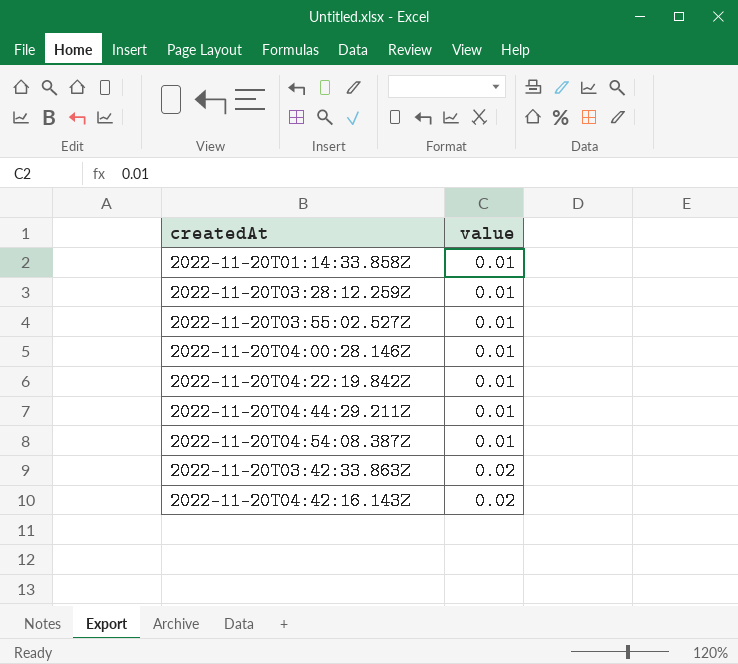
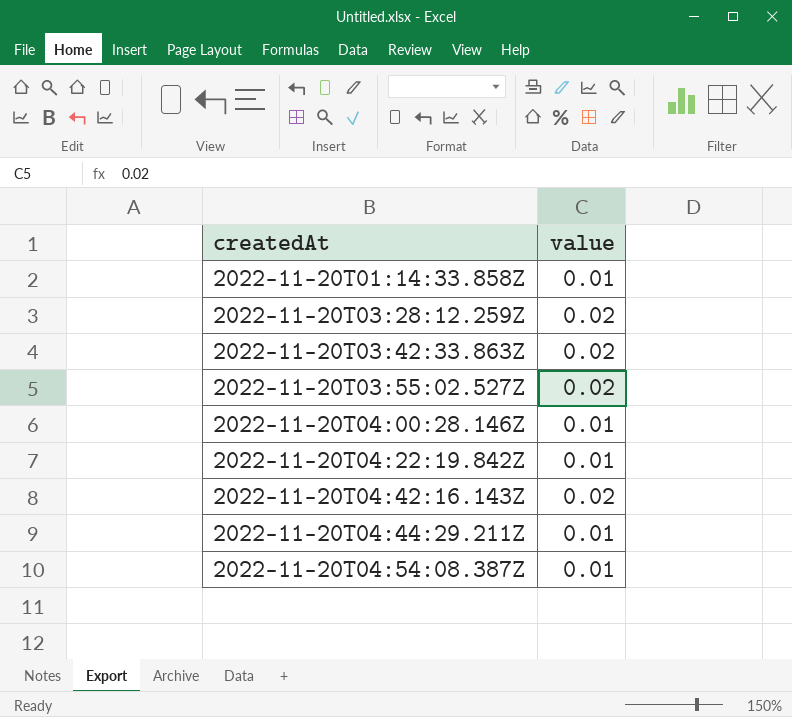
row order: value ascending -> createdAt ascending
2022-11-20T03:28:12.259Z | value: 0.01 -> 0.02
2022-11-20T03:55:02.527Z | value: 0.01 -> 0.02

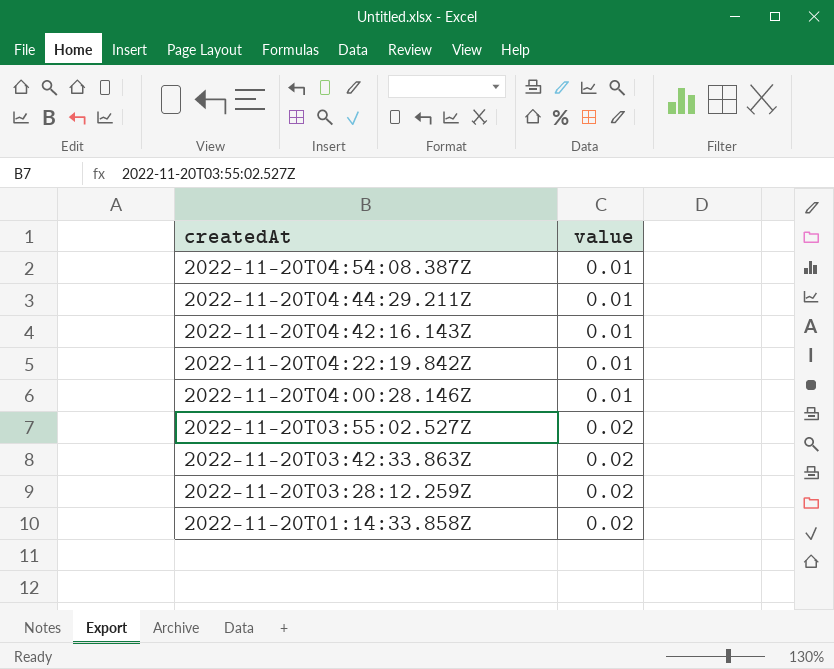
row order: createdAt ascending -> createdAt descending
2022-11-20T04:42:16.143Z | value: 0.02 -> 0.01
2022-11-20T01:14:33.858Z | value: 0.01 -> 0.02

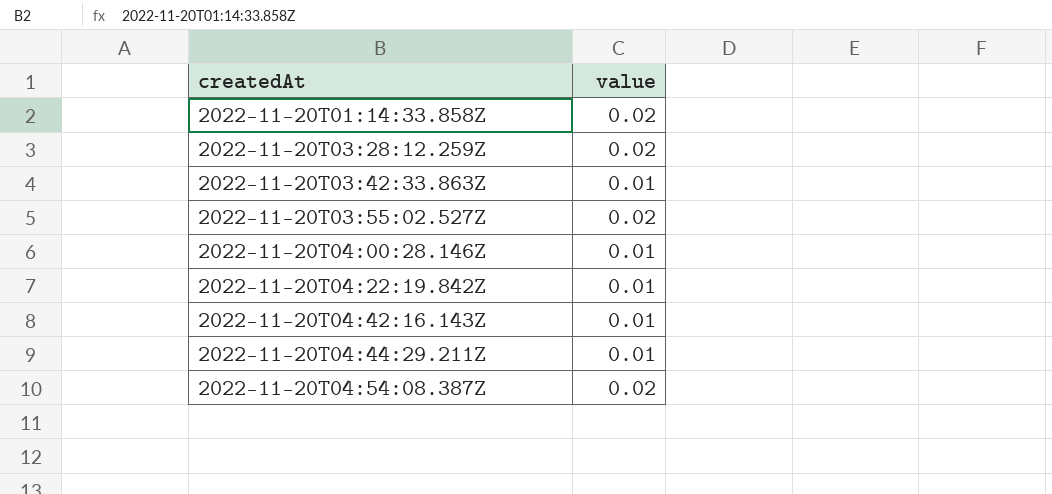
row order: createdAt descending -> createdAt ascending
2022-11-20T03:42:33.863Z | value: 0.02 -> 0.01
2022-11-20T04:54:08.387Z | value: 0.01 -> 0.02

